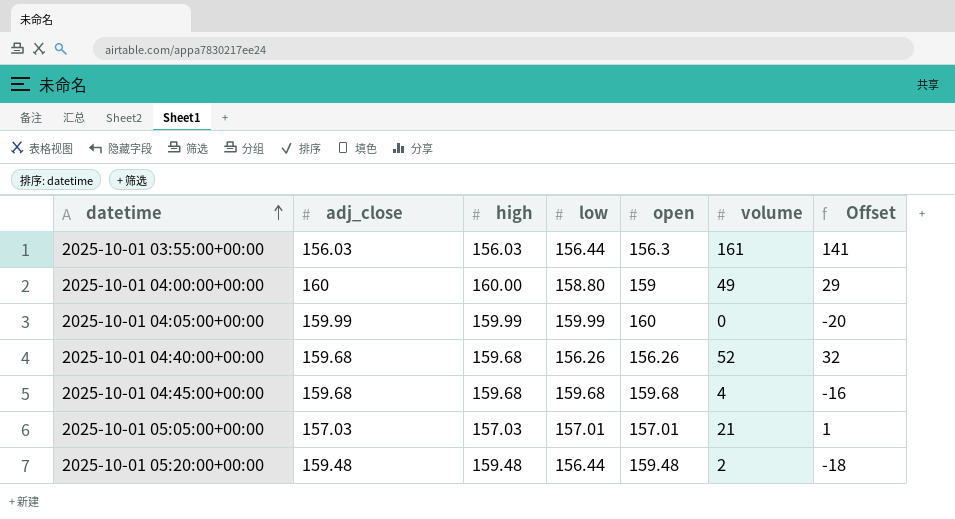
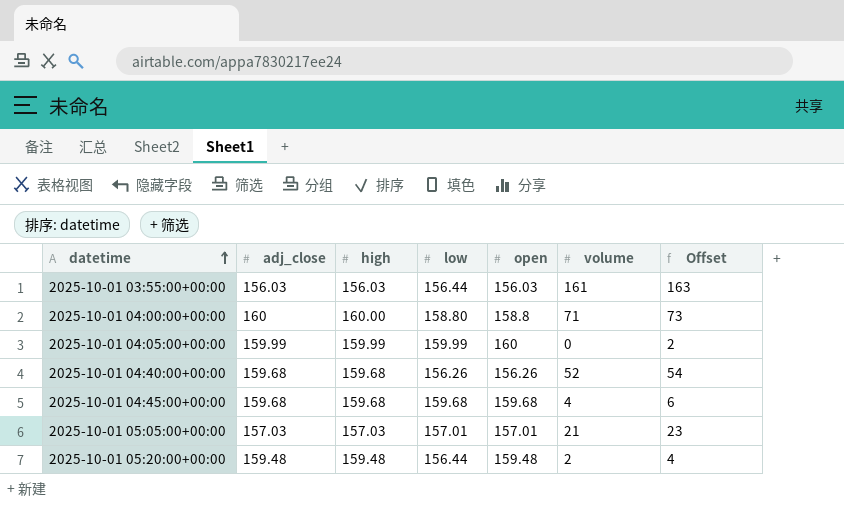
column Offset | formula: [volume] - 20 -> [volume] + 2
2025-10-01 03:55:00+00:00 | open: 156.3 -> 156.03
2025-10-01 04:00:00+00:00 | open: 159 -> 158.8
2025-10-01 04:00:00+00:00 | volume: 49 -> 71

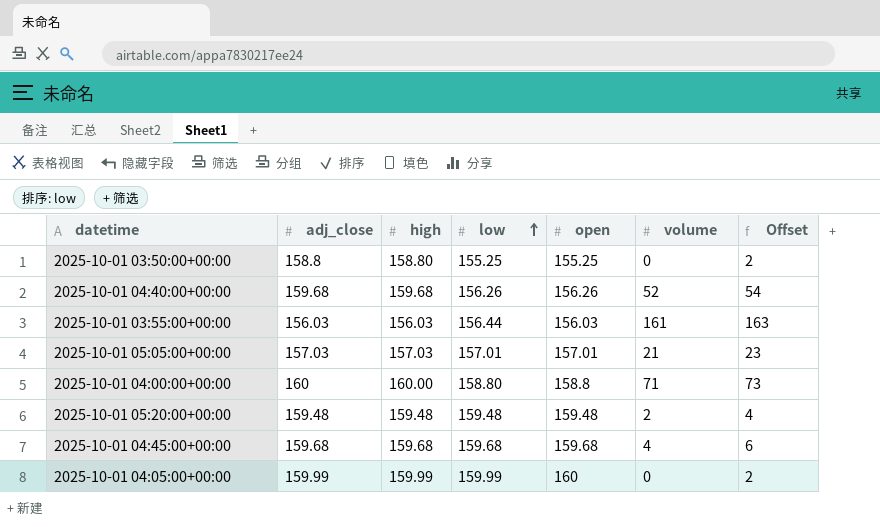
row order: datetime ascending -> low ascending
row 2025-10-01 03:50:00+00:00: none -> 158.8 | 158.80 | 155.25 | 155.25 | 0 | 2
2025-10-01 05:20:00+00:00 | low: 156.44 -> 159.48

